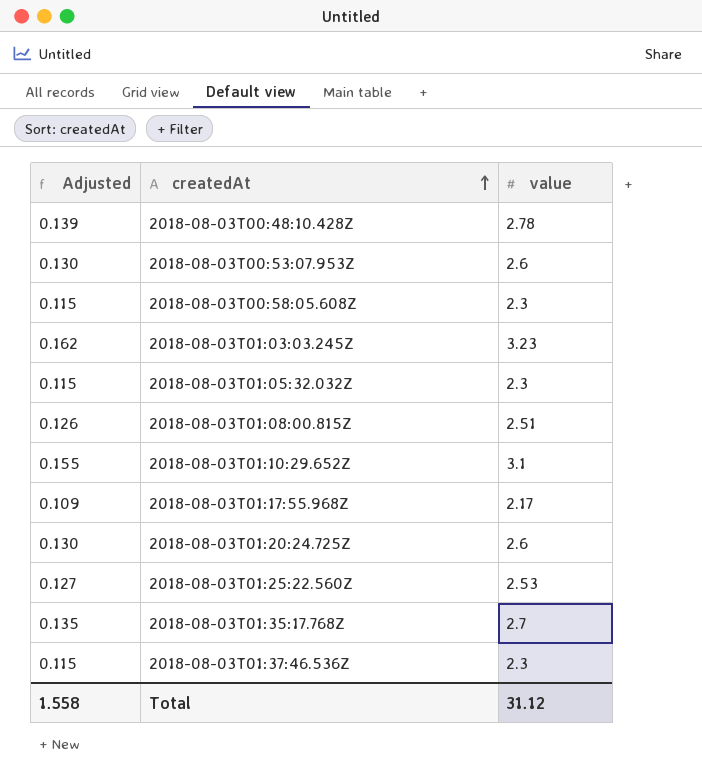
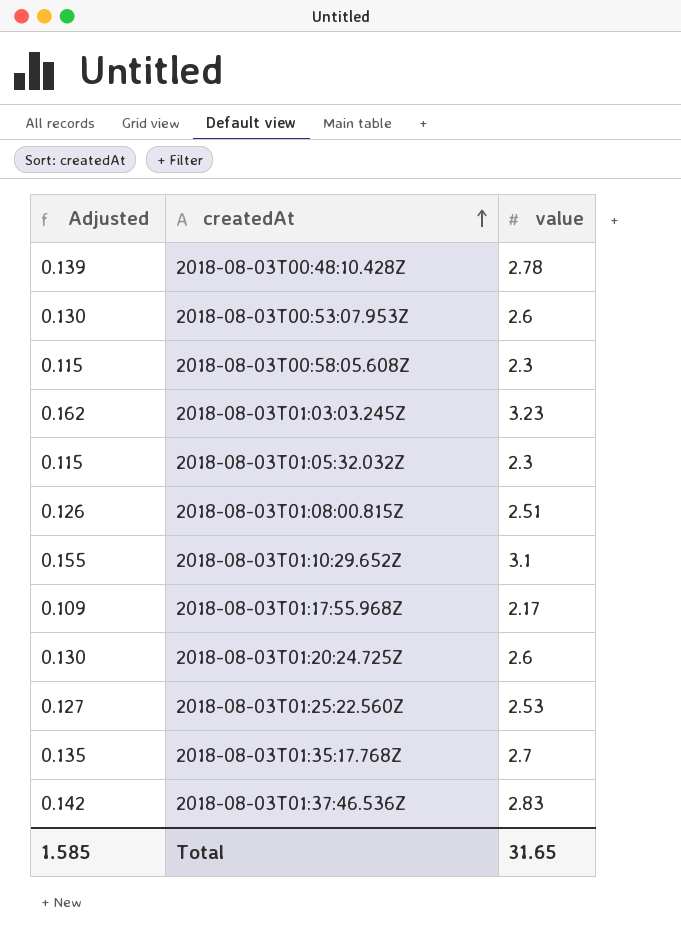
2018-08-03T01:37:46.536Z | Adjusted: 0.115 -> 0.142
2018-08-03T01:37:46.536Z | value: 2.3 -> 2.83
Total | Adjusted: 1.558 -> 1.585
Total | value: 31.12 -> 31.65

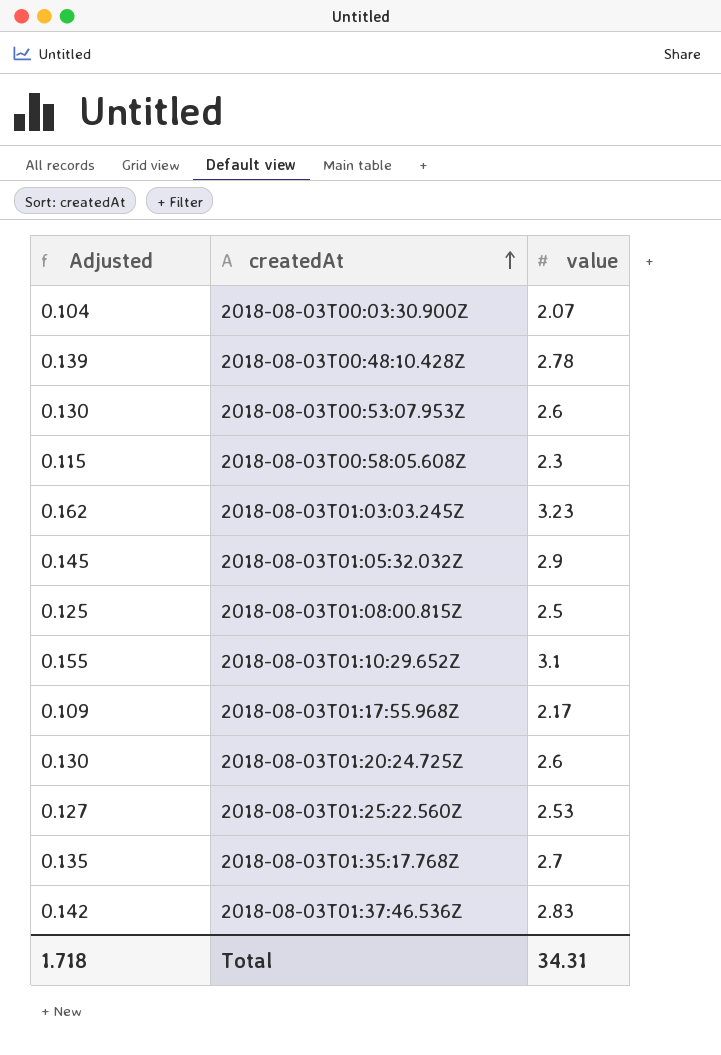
row 2018-08-03T00:03:30.900Z: none -> 0.104 | 2.07
2018-08-03T01:05:32.032Z | Adjusted: 0.115 -> 0.145
2018-08-03T01:05:32.032Z | value: 2.3 -> 2.9
2018-08-03T01:08:00.815Z | Adjusted: 0.126 -> 0.125
2018-08-03T01:08:00.815Z | value: 2.51 -> 2.5
Total | Adjusted: 1.585 -> 1.718
Total | value: 31.65 -> 34.31

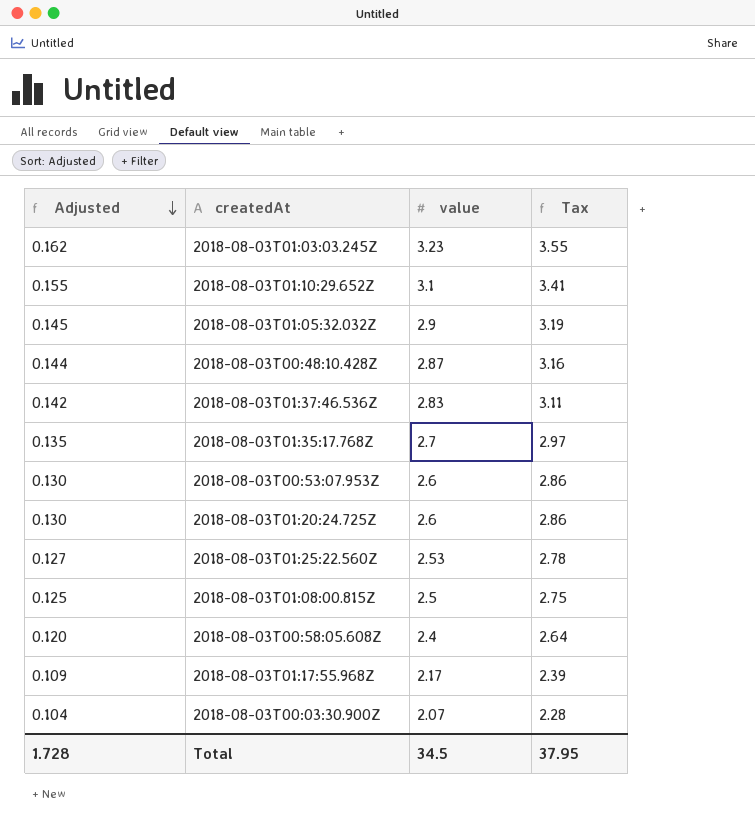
row order: createdAt ascending -> Adjusted descending
column Tax | formula: none -> [value] * 1.1
2018-08-03T00:48:10.428Z | Adjusted: 0.139 -> 0.144
2018-08-03T00:48:10.428Z | value: 2.78 -> 2.87
2018-08-03T00:58:05.608Z | Adjusted: 0.115 -> 0.120
2018-08-03T00:58:05.608Z | value: 2.3 -> 2.4
Total | Adjusted: 1.718 -> 1.728
Total | value: 34.31 -> 34.5

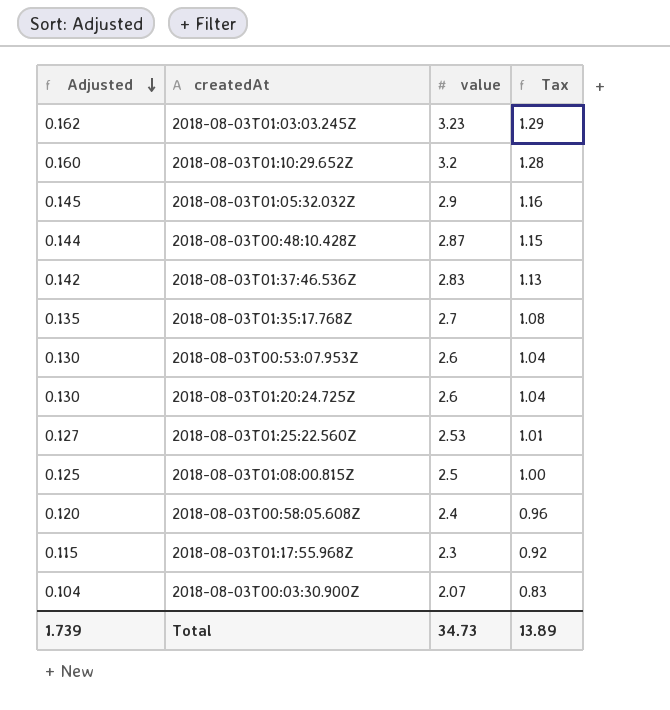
column Tax | formula: [value] * 1.1 -> [value] * 0.4
2018-08-03T01:10:29.652Z | Adjusted: 0.155 -> 0.160
2018-08-03T01:10:29.652Z | value: 3.1 -> 3.2
2018-08-03T01:17:55.968Z | Adjusted: 0.109 -> 0.115
2018-08-03T01:17:55.968Z | value: 2.17 -> 2.3
Total | Adjusted: 1.728 -> 1.739
Total | value: 34.5 -> 34.73
Total | Tax: 37.95 -> 13.89

